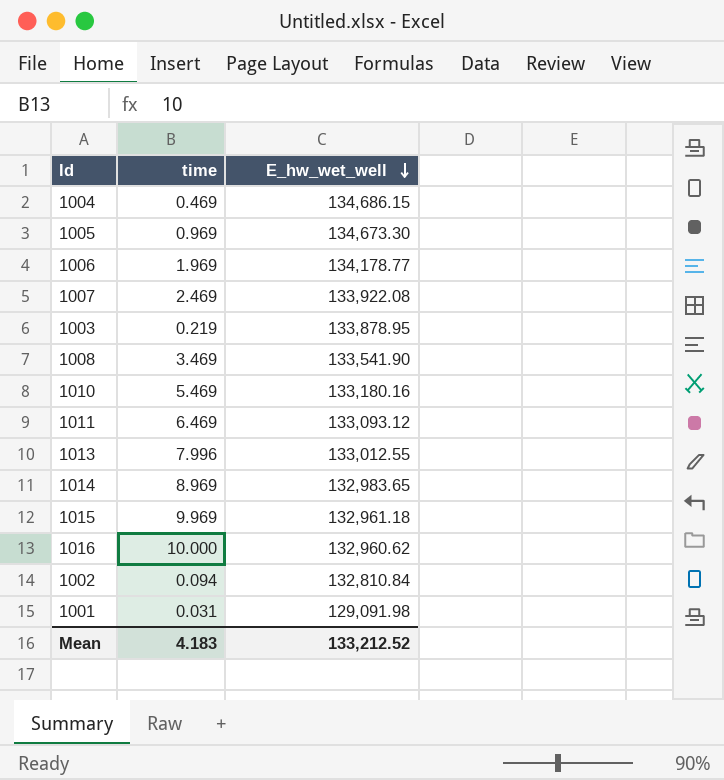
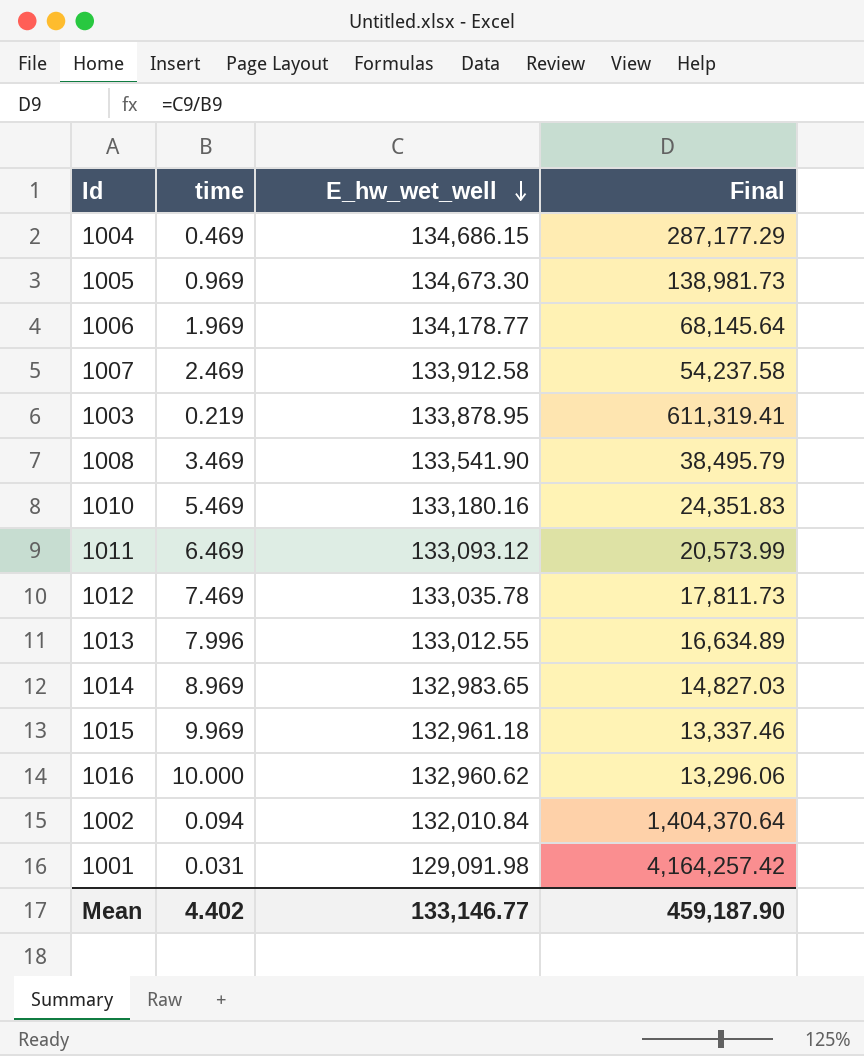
column Final | formula: none -> [E_hw_wet_well] / [time]
1007 | E_hw_wet_well: 133,922.08 -> 133,912.58
row 1012: none -> 7.469 | 133,035.78 | 17,811.73
1002 | E_hw_wet_well: 132,810.84 -> 132,010.84
Mean | time: 4.183 -> 4.402
Mean | E_hw_wet_well: 133,212.52 -> 133,146.77

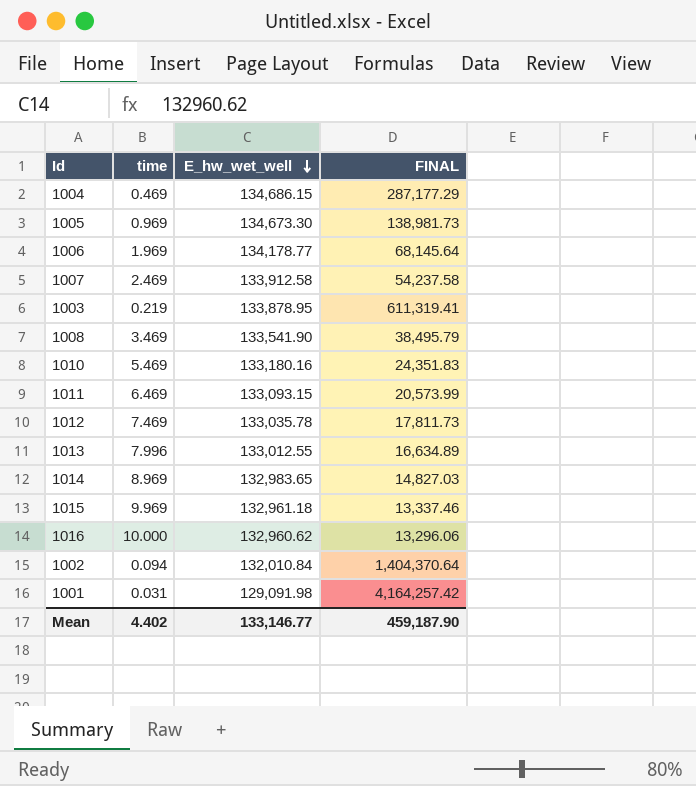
column name: Final -> FINAL
1011 | E_hw_wet_well: 133,093.12 -> 133,093.15

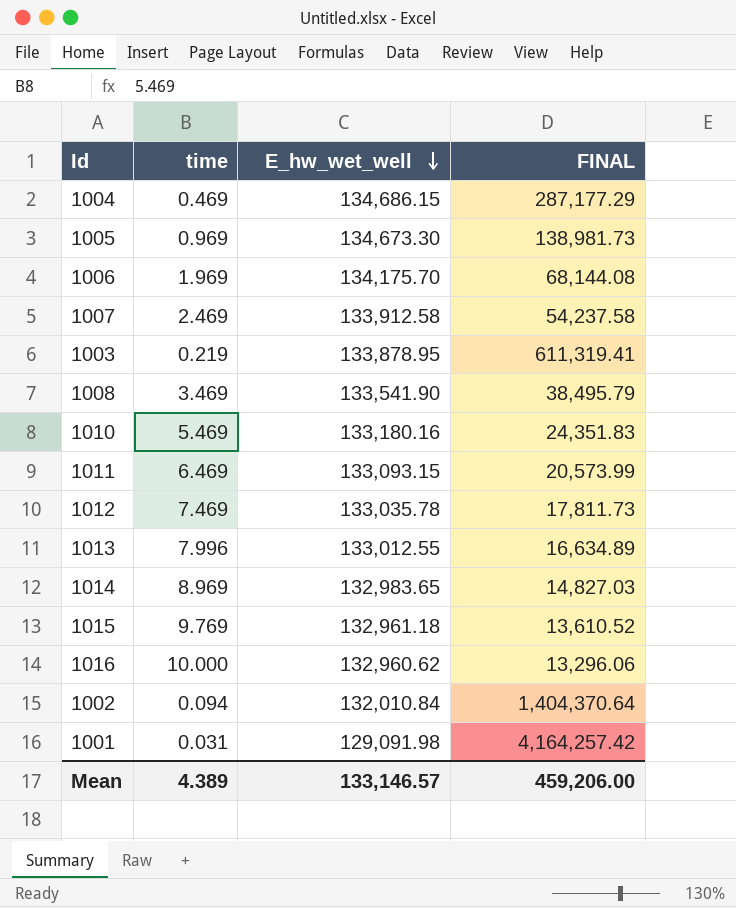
1006 | E_hw_wet_well: 134,178.77 -> 134,175.70
1006 | FINAL: 68,145.64 -> 68,144.08
1015 | time: 9.969 -> 9.769
1015 | FINAL: 13,337.46 -> 13,610.52
Mean | time: 4.402 -> 4.389
Mean | E_hw_wet_well: 133,146.77 -> 133,146.57
Mean | FINAL: 459,187.90 -> 459,206.00

